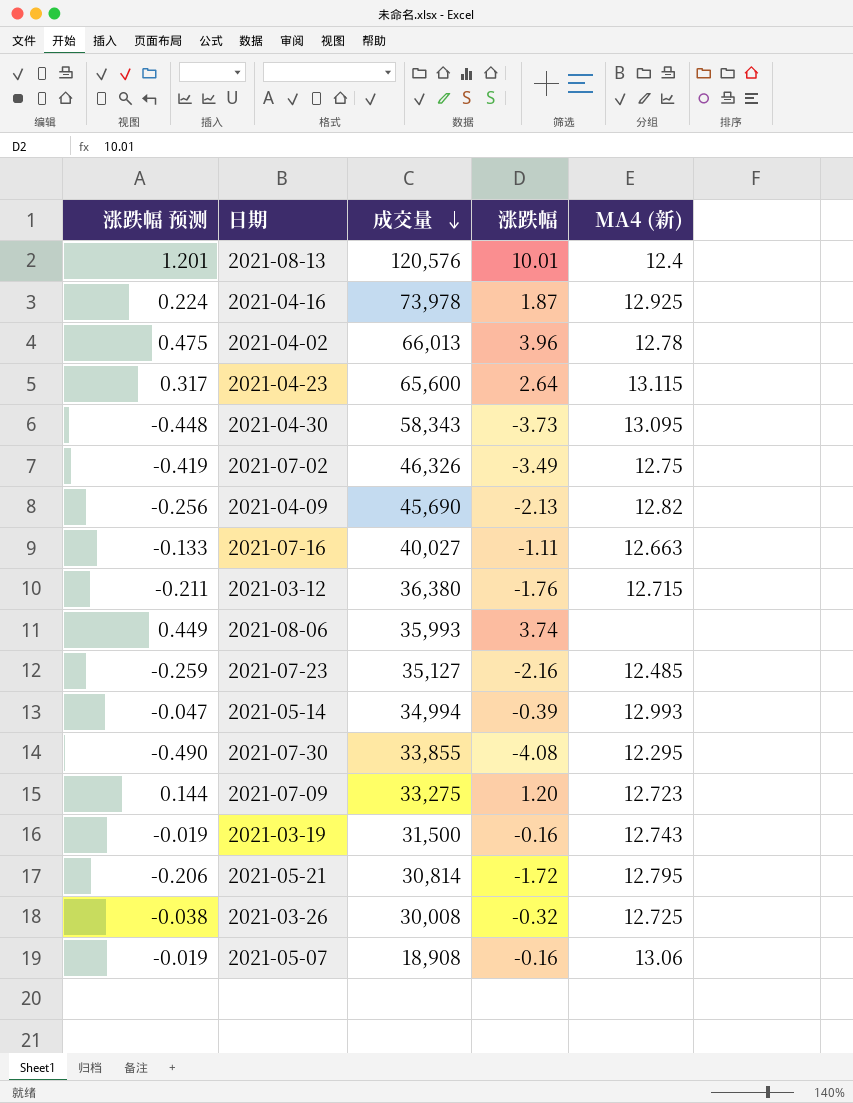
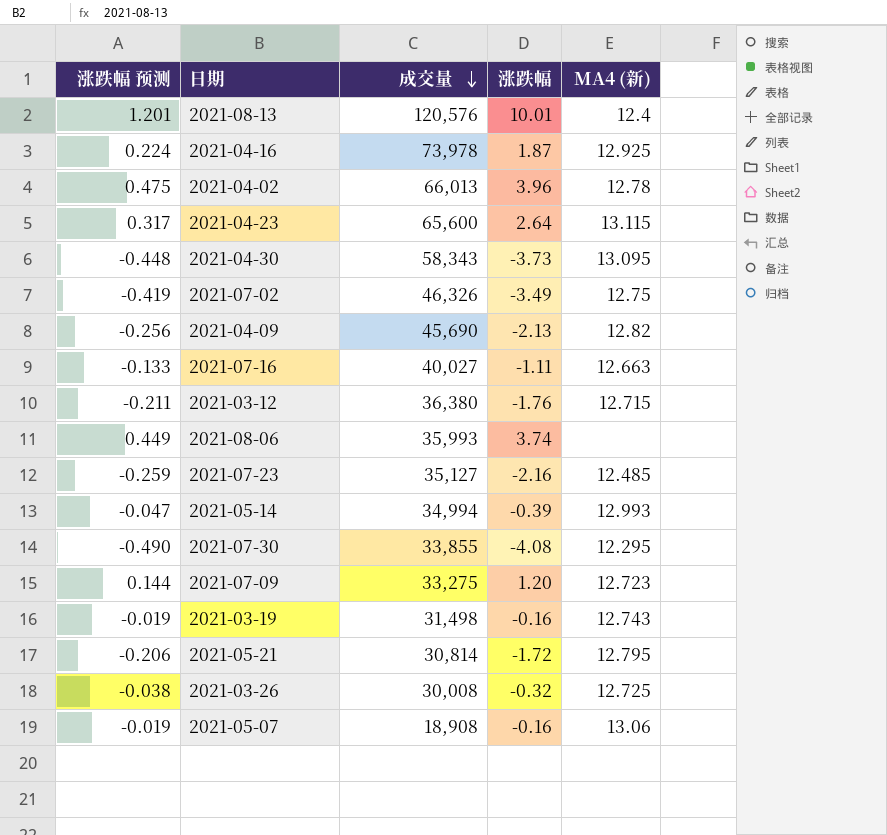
2021-03-19 | 成交量: 31,500 -> 31,498

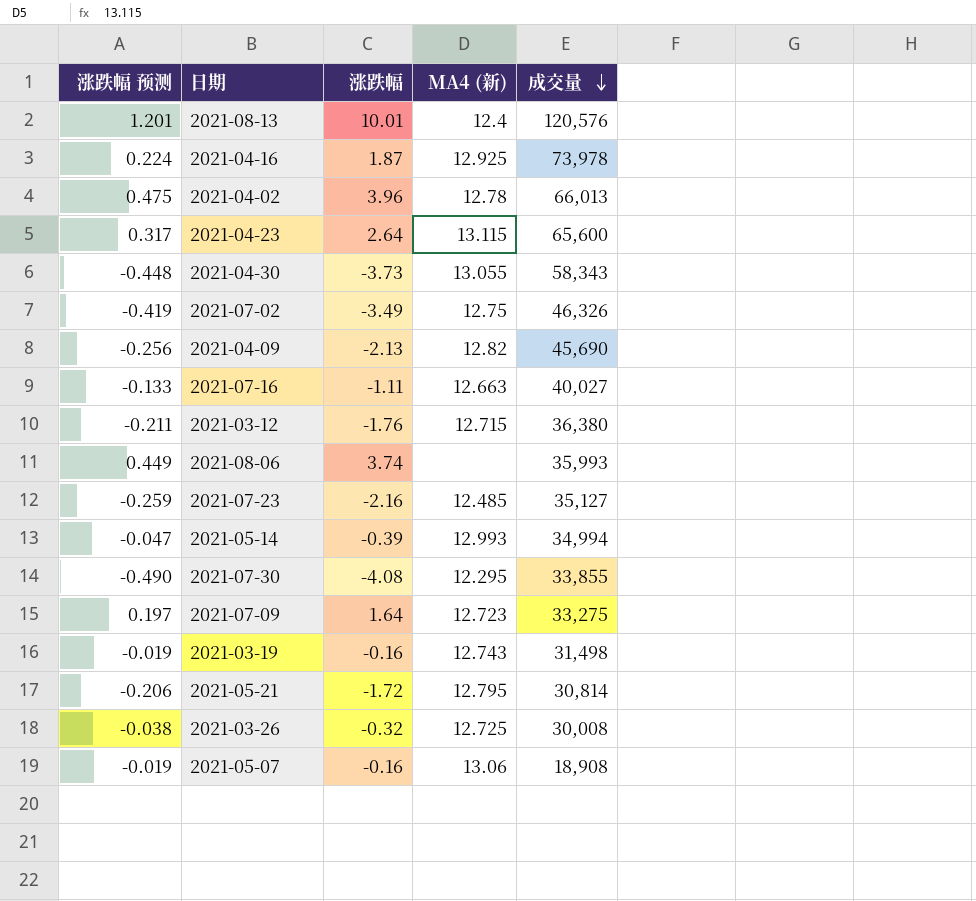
column 成交量 | position: 3 -> 5
2021-04-30 | MA4 (新): 13.095 -> 13.055
2021-07-09 | 涨跌幅 预测: 0.144 -> 0.197
2021-07-09 | 涨跌幅: 1.20 -> 1.64

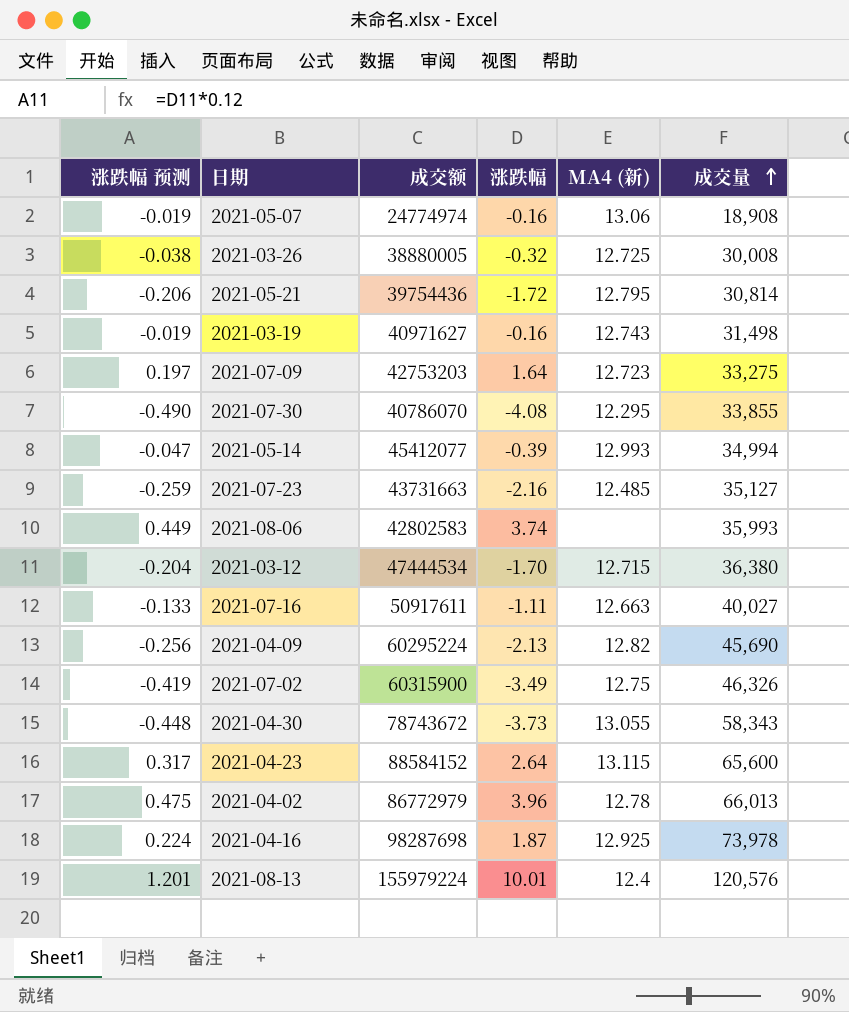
row order: 成交量 descending -> 成交量 ascending
column 成交额 | position: none -> 3
2021-03-12 | 涨跌幅 预测: -0.211 -> -0.204
2021-03-12 | 涨跌幅: -1.76 -> -1.70

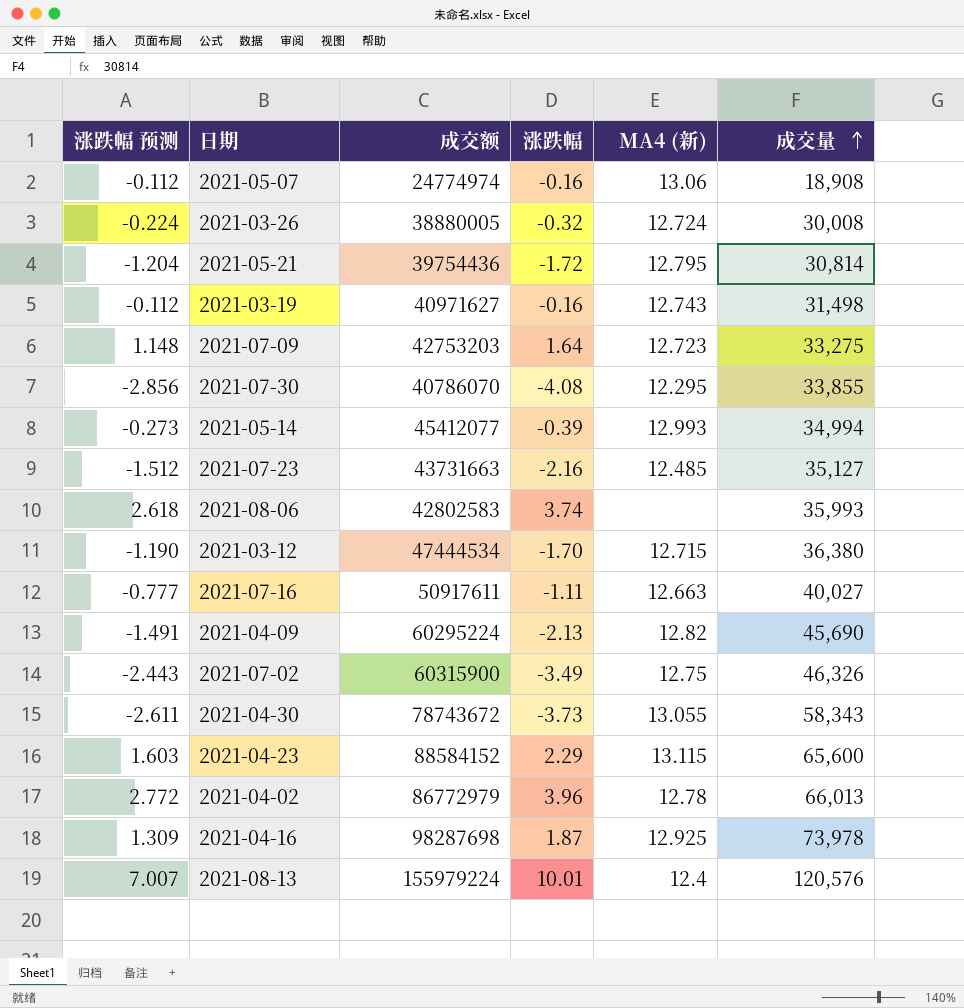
column 涨跌幅 预测 | formula: [涨跌幅] * 0.12 -> [涨跌幅] * 0.7
2021-03-26 | MA4 (新): 12.725 -> 12.724
2021-04-23 | 涨跌幅: 2.64 -> 2.29

